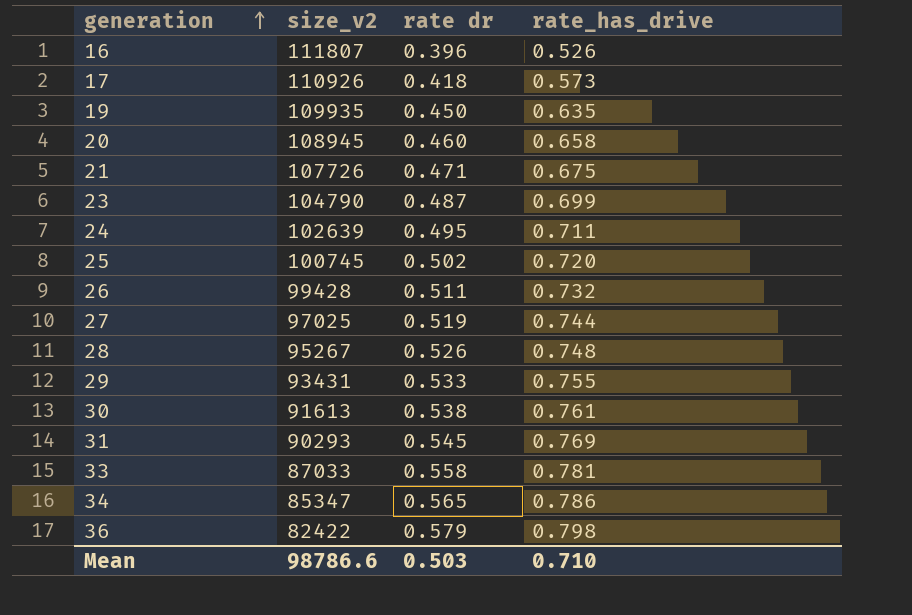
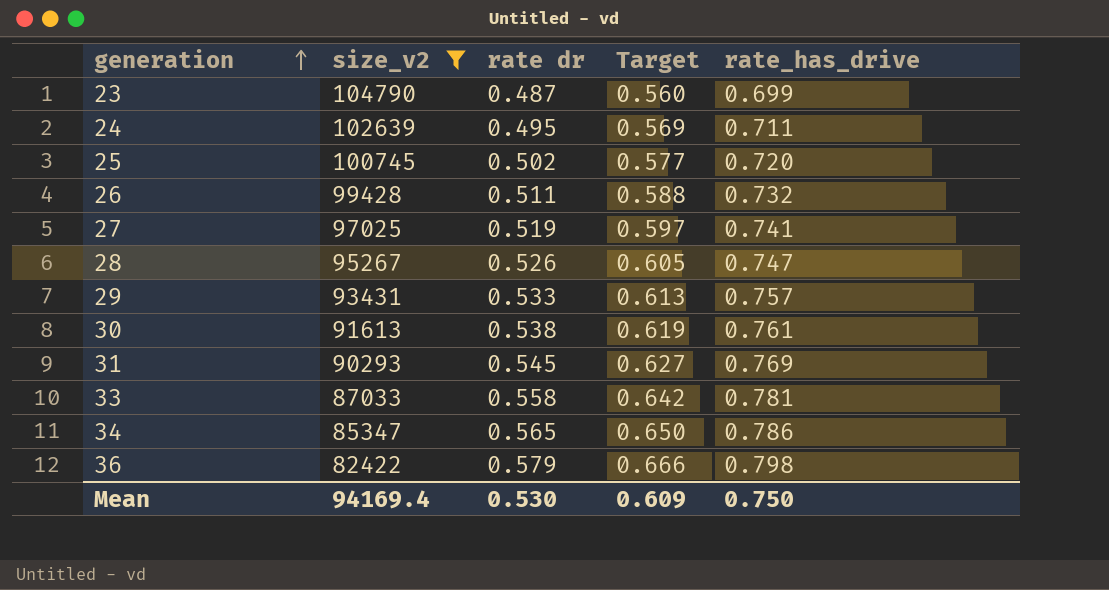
filter: none -> size_v2 <= 104790
column Target | formula: none -> [rate dr] * 1.15
27 | rate_has_drive: 0.744 -> 0.741
28 | rate_has_drive: 0.748 -> 0.747
29 | rate_has_drive: 0.755 -> 0.757
Mean | size_v2: 98786.6 -> 94169.4
Mean | rate dr: 0.503 -> 0.530
Mean | rate_has_drive: 0.710 -> 0.750

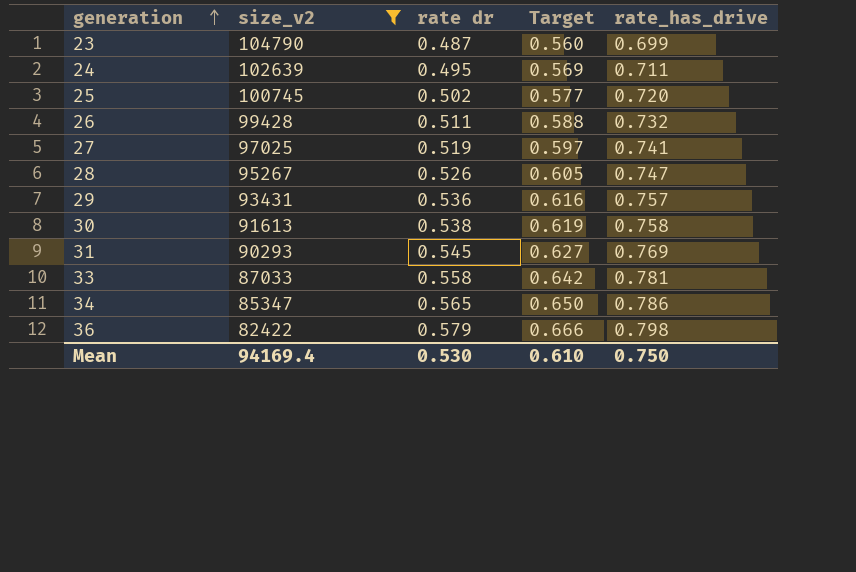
29 | rate dr: 0.533 -> 0.536
29 | Target: 0.613 -> 0.616
30 | rate_has_drive: 0.761 -> 0.758
Mean | Target: 0.609 -> 0.610

